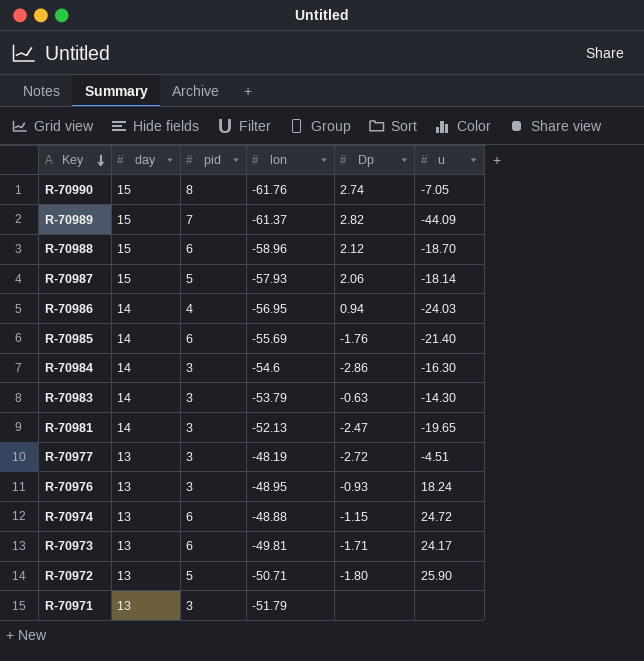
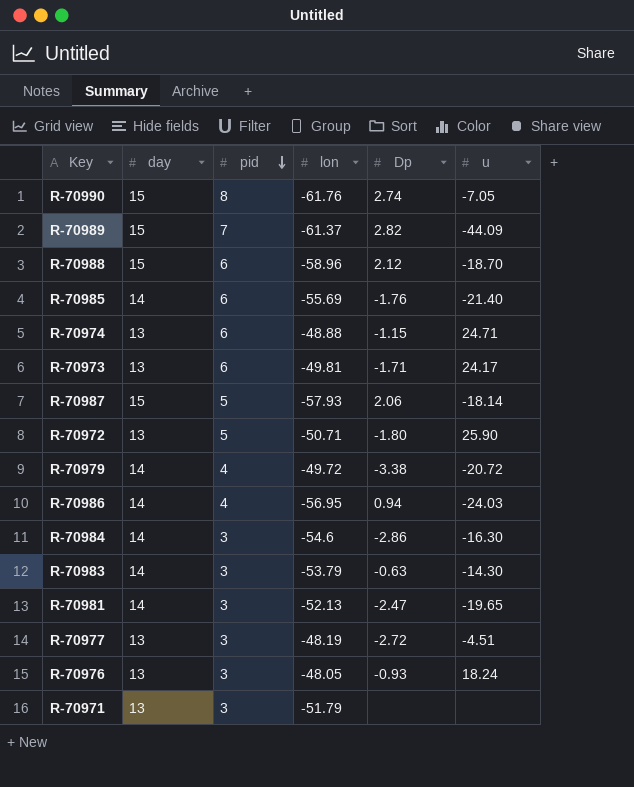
row order: Key descending -> pid descending
R-70974 | u: 24.72 -> 24.71
row R-70979: none -> 14 | 4 | -49.72 | -3.38 | -20.72
R-70976 | lon: -48.95 -> -48.05

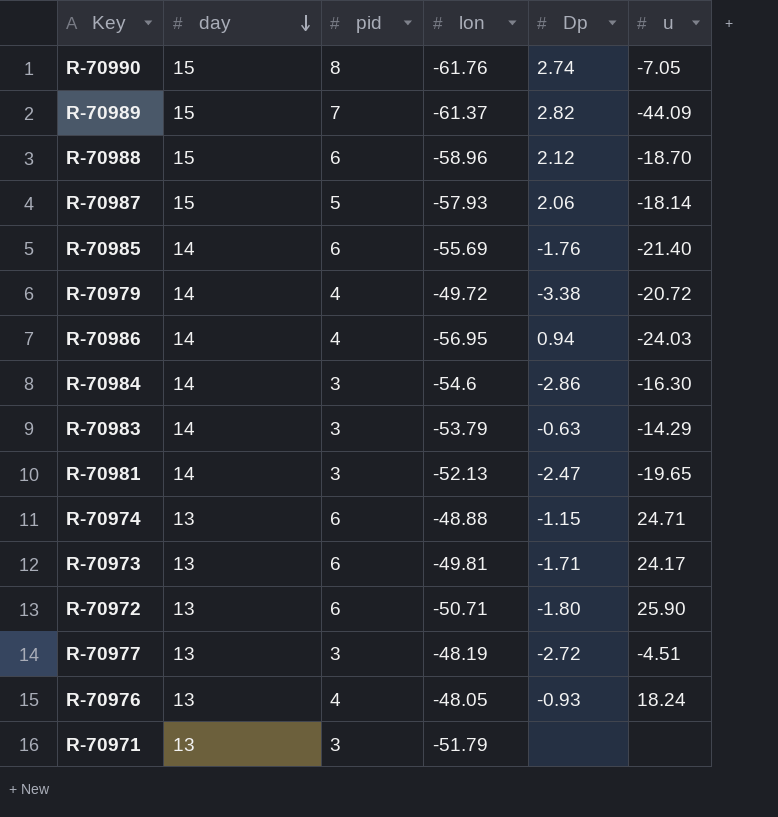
row order: pid descending -> day descending
R-70983 | u: -14.30 -> -14.29
R-70972 | pid: 5 -> 6
R-70976 | pid: 3 -> 4

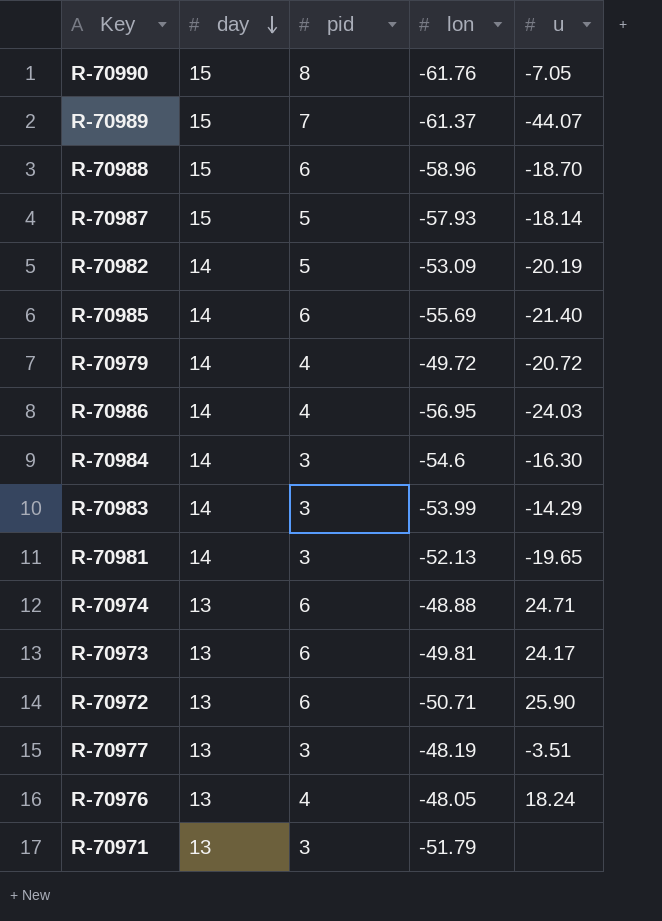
column Dp | position: 5 -> none
R-70989 | u: -44.09 -> -44.07
row R-70982: none -> 14 | 5 | -53.09 | -20.19
R-70983 | lon: -53.79 -> -53.99
R-70977 | u: -4.51 -> -3.51

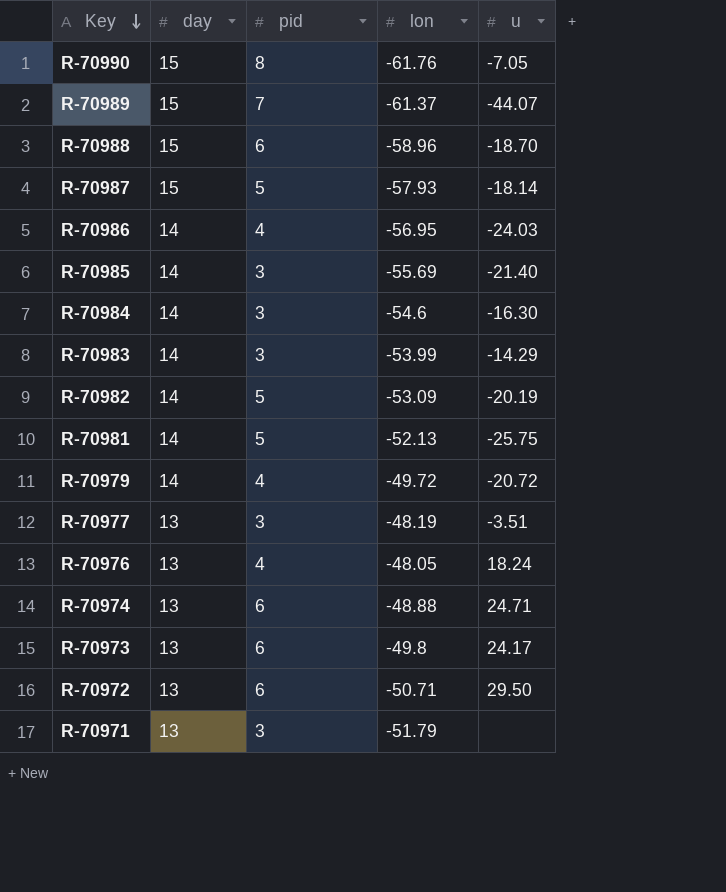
row order: day descending -> Key descending
R-70985 | pid: 6 -> 3
R-70981 | pid: 3 -> 5
R-70981 | u: -19.65 -> -25.75
R-70973 | lon: -49.81 -> -49.8
R-70972 | u: 25.90 -> 29.50

